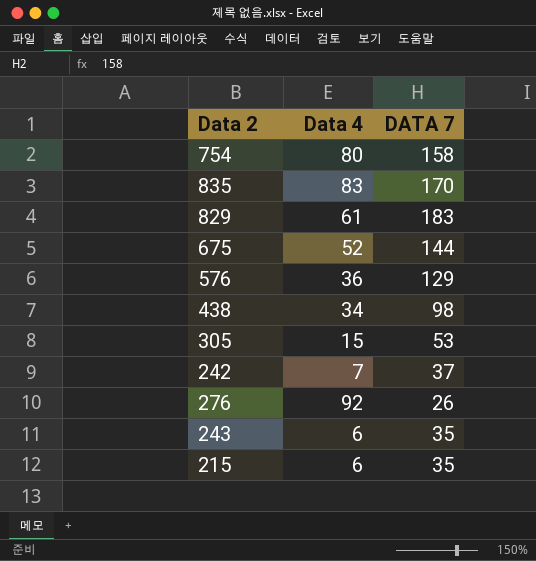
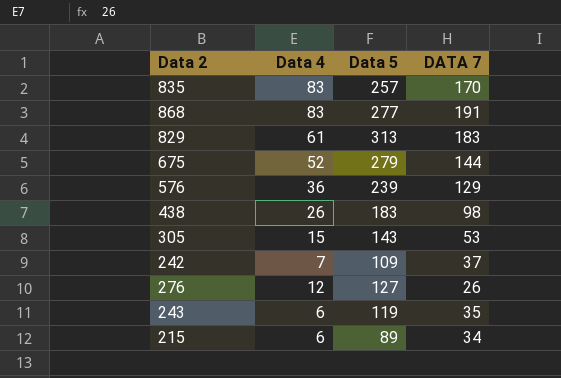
column Data 5 | position: none -> 3
row 754: 80 | 158 -> none
row 868: none -> 83 | 277 | 191
438 | Data 4: 34 -> 26
276 | Data 4: 92 -> 12
215 | DATA 7: 35 -> 34

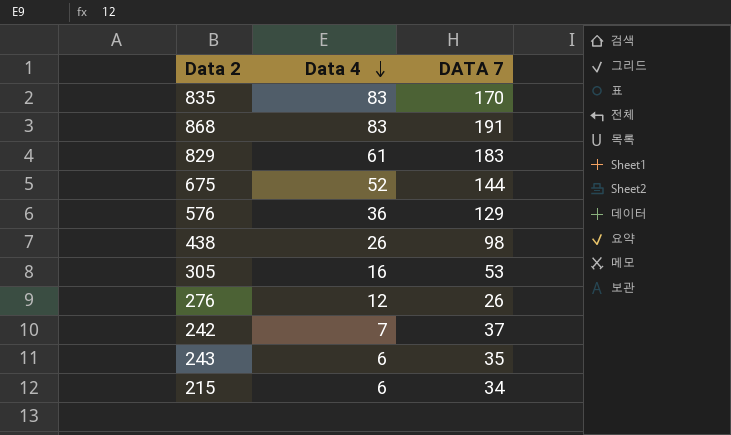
row order: none -> Data 4 descending
column Data 5 | position: 3 -> none
305 | Data 4: 15 -> 16

